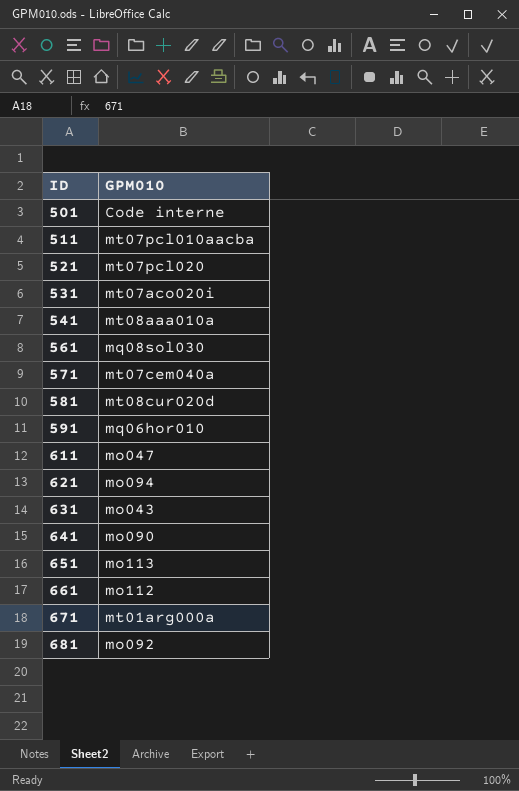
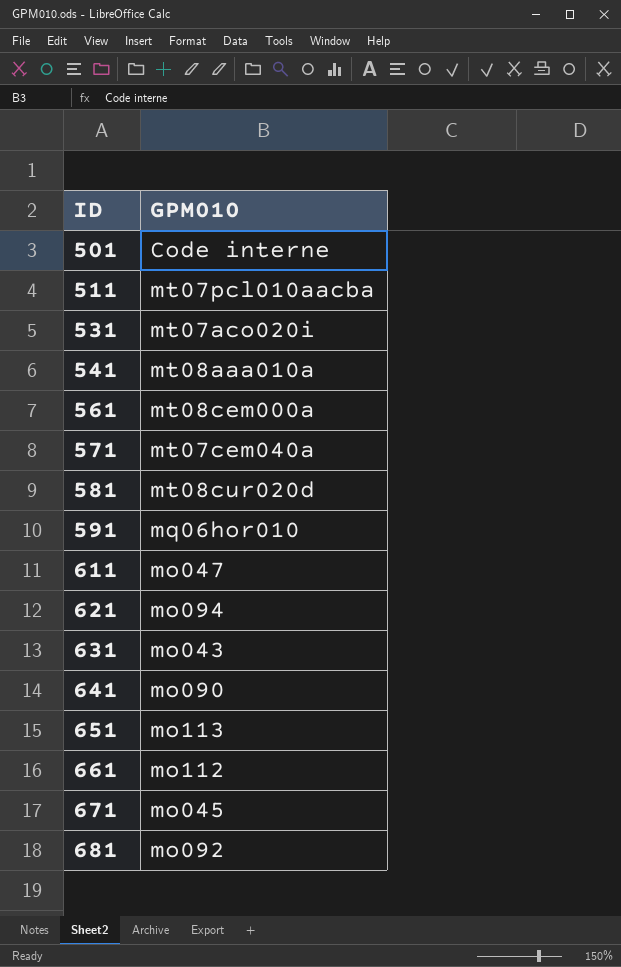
row 521: mt07pcl020 -> none
561 | GPM010: mq08sol030 -> mt08cem000a
671 | GPM010: mt01arg000a -> mo045

